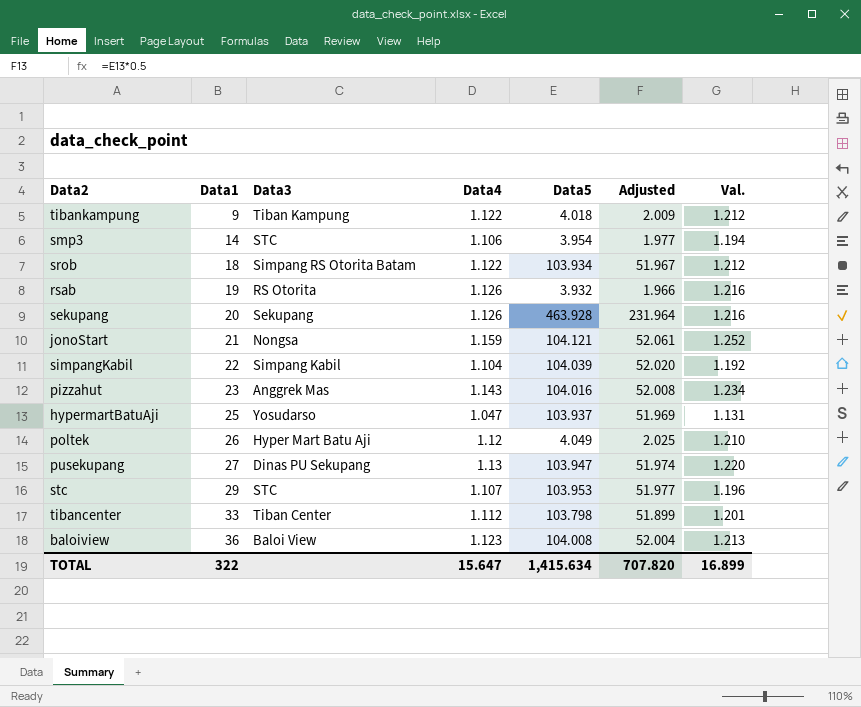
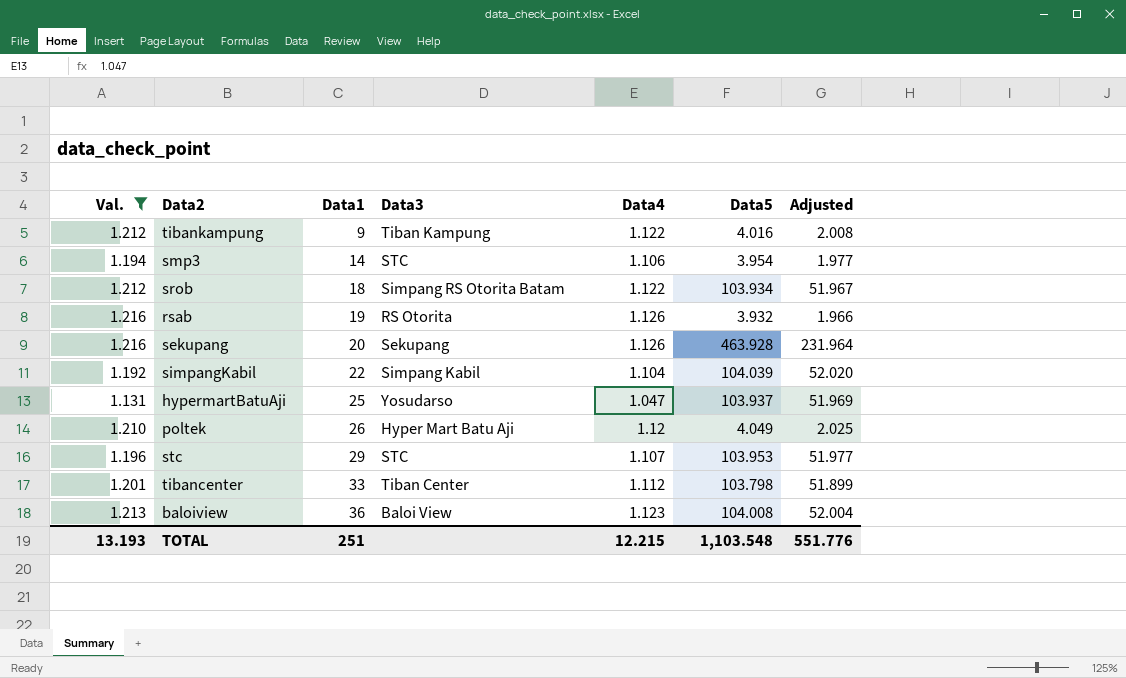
filter: none -> Val. <= 1.216
column Val. | position: 7 -> 1
tibankampung | Data5: 4.018 -> 4.016
tibankampung | Adjusted: 2.009 -> 2.008
TOTAL | Val.: 16.899 -> 13.193
TOTAL | Data1: 322 -> 251
TOTAL | Data4: 15.647 -> 12.215
TOTAL | Data5: 1,415.634 -> 1,103.548
TOTAL | Adjusted: 707.820 -> 551.776

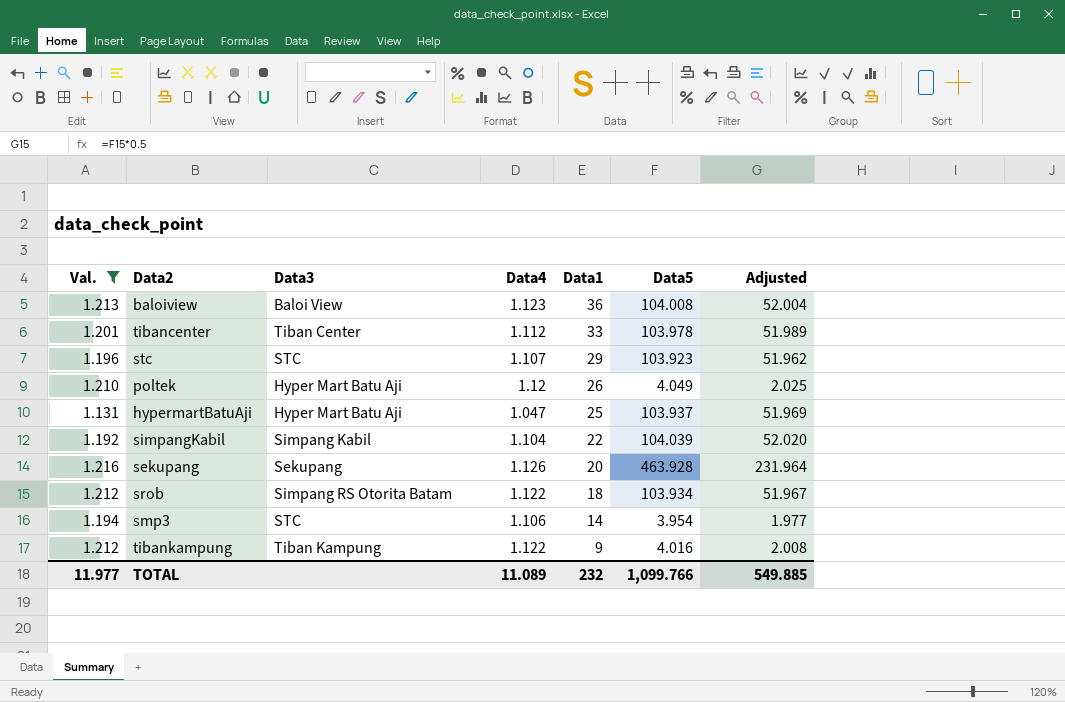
row order: Data1 ascending -> Data1 descending
column Data1 | position: 3 -> 5
row rsab: 1.216 | 19 | RS Otorita | 1.126 | 3.932 | 1.966 -> none
tibancenter | Data5: 103.798 -> 103.978
tibancenter | Adjusted: 51.899 -> 51.989
stc | Data5: 103.953 -> 103.923
stc | Adjusted: 51.977 -> 51.962
hypermartBatuAji | Data3: Yosudarso -> Hyper Mart Batu Aji
TOTAL | Val.: 13.193 -> 11.977
TOTAL | Data4: 12.215 -> 11.089
TOTAL | Data1: 251 -> 232
TOTAL | Data5: 1,103.548 -> 1,099.766
TOTAL | Adjusted: 551.776 -> 549.885

